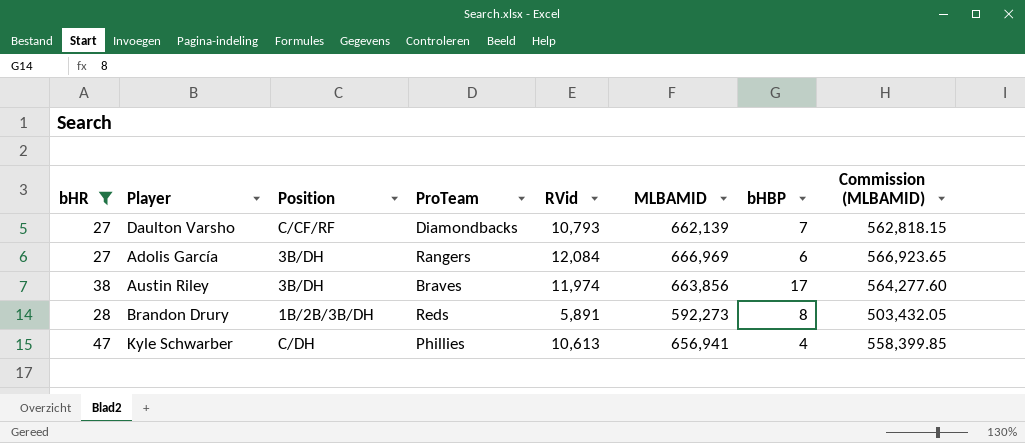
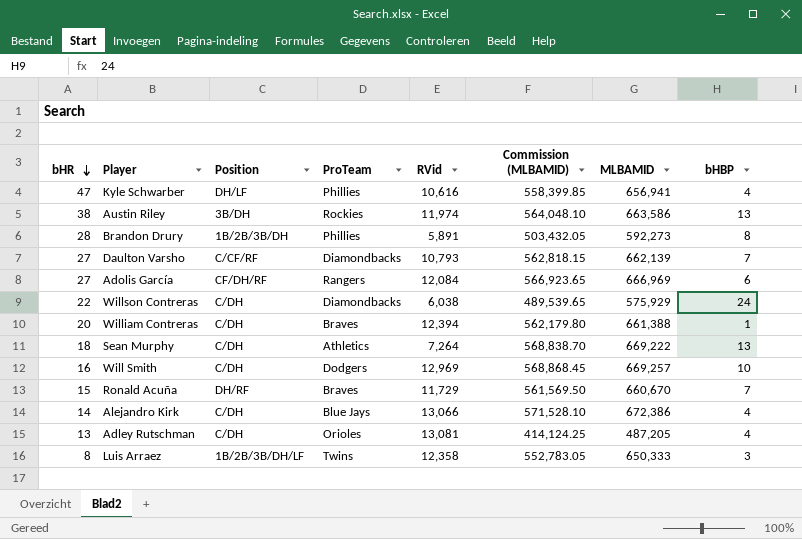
filter: bHR >= 27 -> none
row order: none -> bHR descending
column Commission (MLBAMID) | position: 8 -> 6
Kyle Schwarber | Position: C/DH -> DH/LF
Kyle Schwarber | RVid: 10,613 -> 10,616
Austin Riley | ProTeam: Braves -> Rockies
Austin Riley | Commission (MLBAMID): 564,277.60 -> 564,048.10
Austin Riley | MLBAMID: 663,856 -> 663,586
Austin Riley | bHBP: 17 -> 13
Brandon Drury | ProTeam: Reds -> Phillies
Adolis García | Position: 3B/DH -> CF/DH/RF

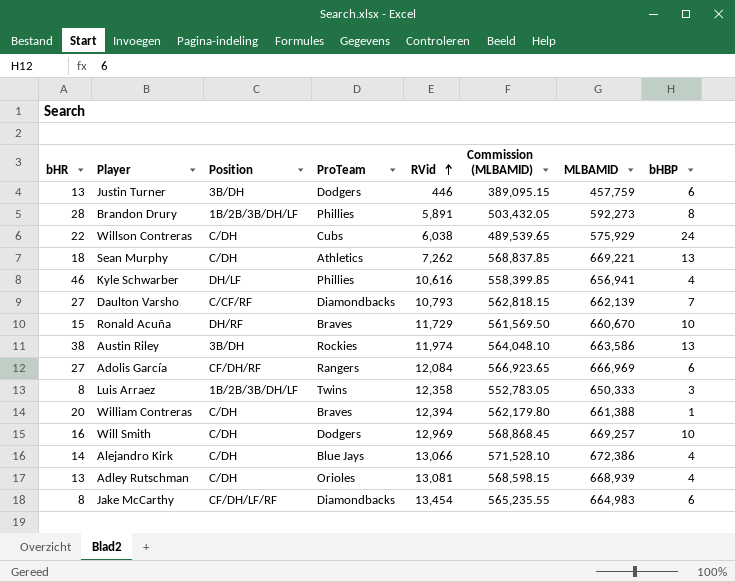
row order: bHR descending -> RVid ascending
row Justin Turner: none -> 13 | 3B/DH | Dodgers | 446 | 389,095.15 | 457,759 | 6
Brandon Drury | Position: 1B/2B/3B/DH -> 1B/2B/3B/DH/LF
Willson Contreras | ProTeam: Diamondbacks -> Cubs
Sean Murphy | RVid: 7,264 -> 7,262
Sean Murphy | Commission (MLBAMID): 568,838.70 -> 568,837.85
Sean Murphy | MLBAMID: 669,222 -> 669,221
Kyle Schwarber | bHR: 47 -> 46
Ronald Acuña | bHBP: 7 -> 10
Adley Rutschman | Commission (MLBAMID): 414,124.25 -> 568,598.15
Adley Rutschman | MLBAMID: 487,205 -> 668,939
row Jake McCarthy: none -> 8 | CF/DH/LF/RF | Diamondbacks | 13,454 | 565,235.55 | 664,983 | 6

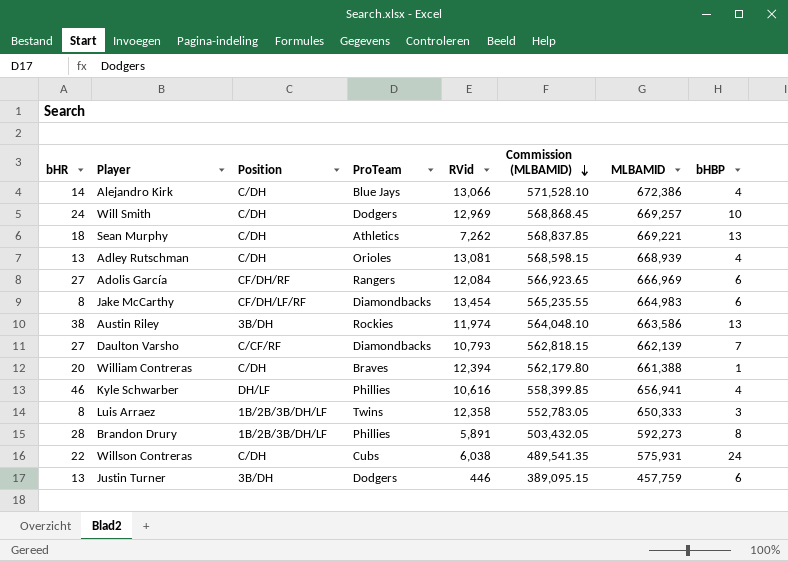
row order: RVid ascending -> Commission (MLBAMID) descending
row Ronald Acuña: 15 | DH/RF | Braves | 11,729 | 561,569.50 | 660,670 | 10 -> none
Will Smith | bHR: 16 -> 24
Willson Contreras | Commission (MLBAMID): 489,539.65 -> 489,541.35
Willson Contreras | MLBAMID: 575,929 -> 575,931

